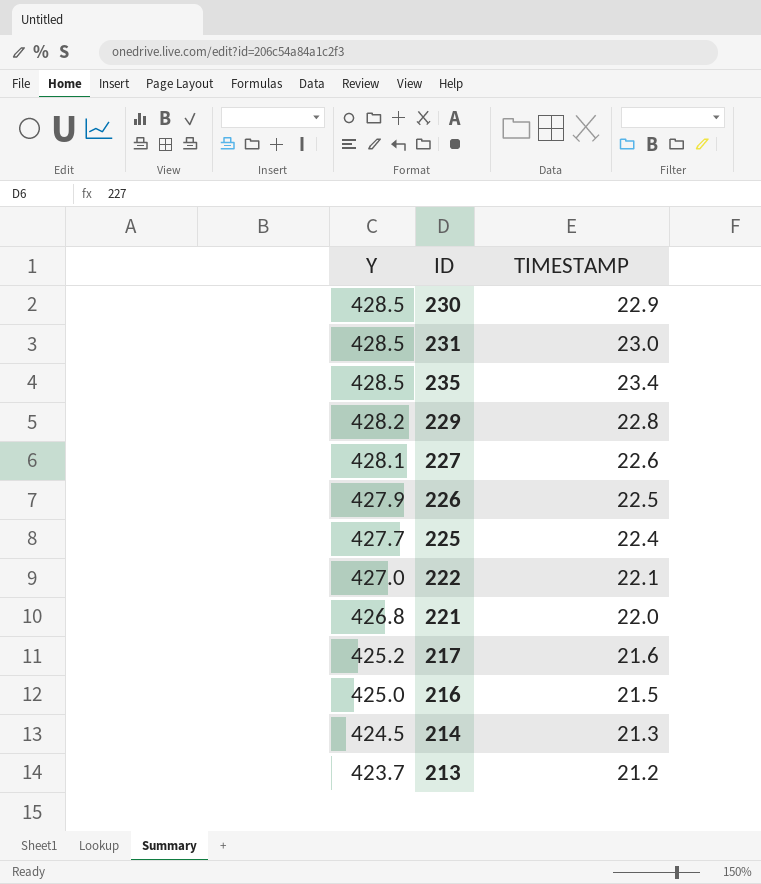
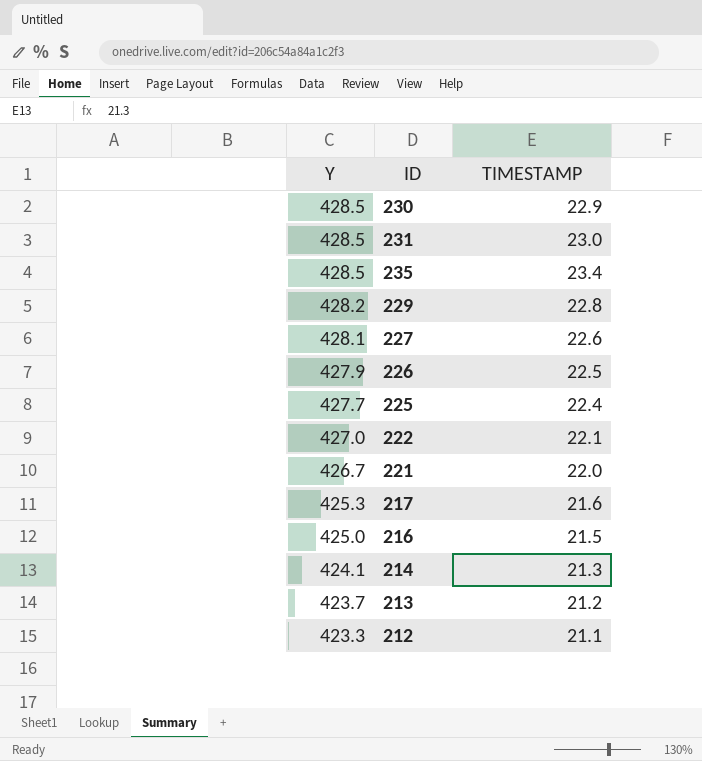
221 | Y: 426.8 -> 426.7
217 | Y: 425.2 -> 425.3
214 | Y: 424.5 -> 424.1
row 212: none -> 423.3 | 21.1

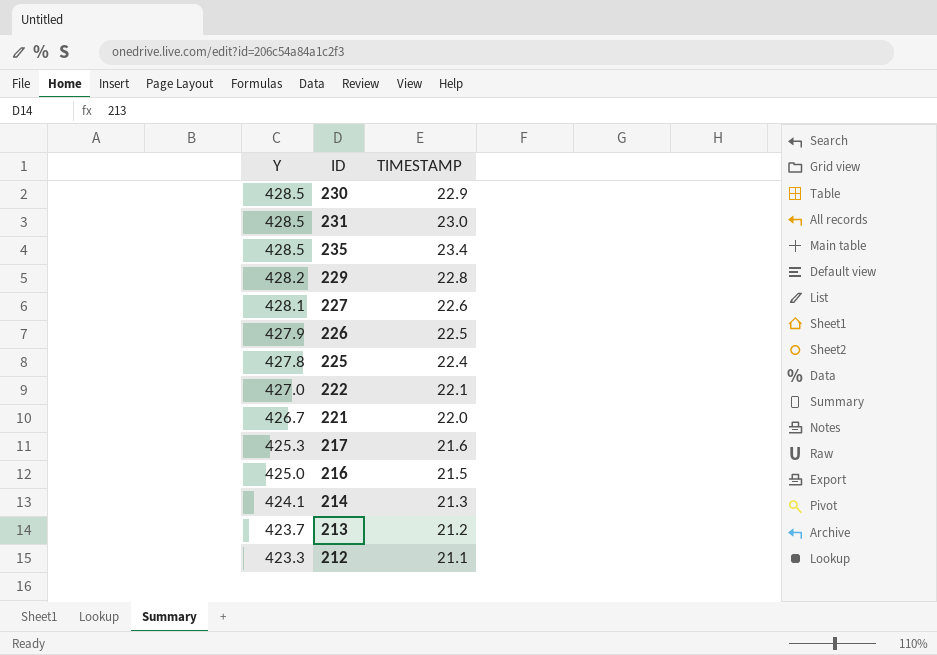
225 | Y: 427.7 -> 427.8

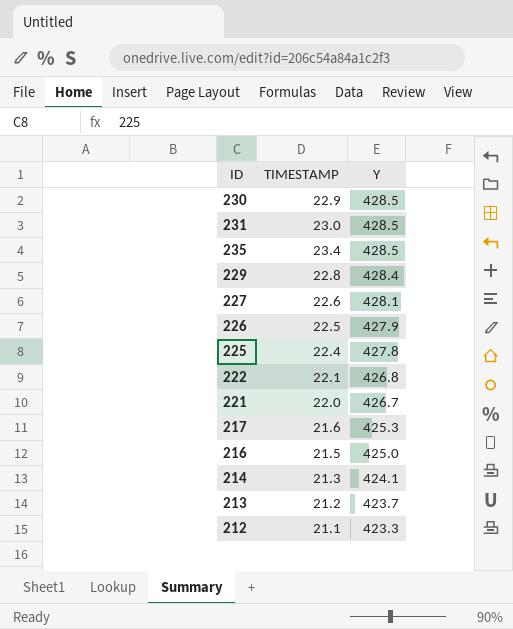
column Y | position: 1 -> 3
229 | Y: 428.2 -> 428.4
222 | Y: 427.0 -> 426.8

